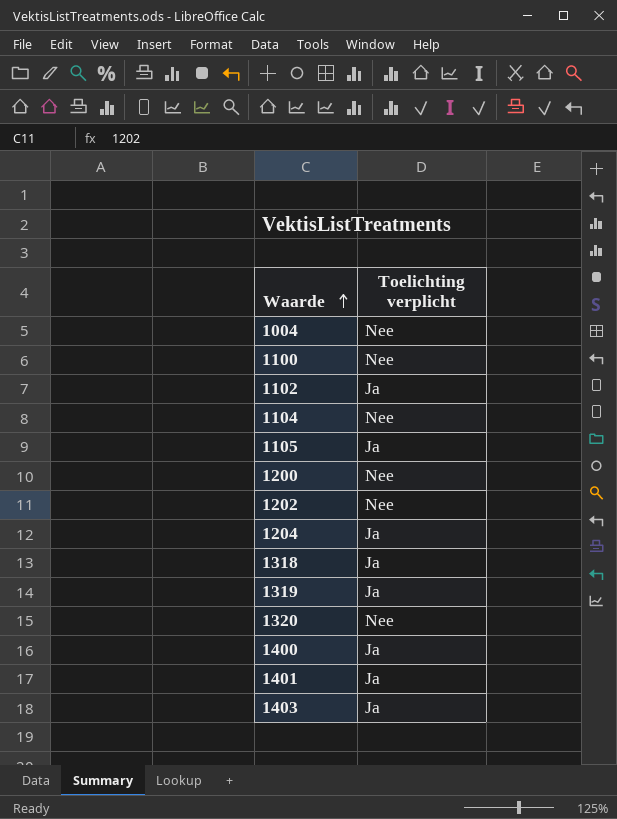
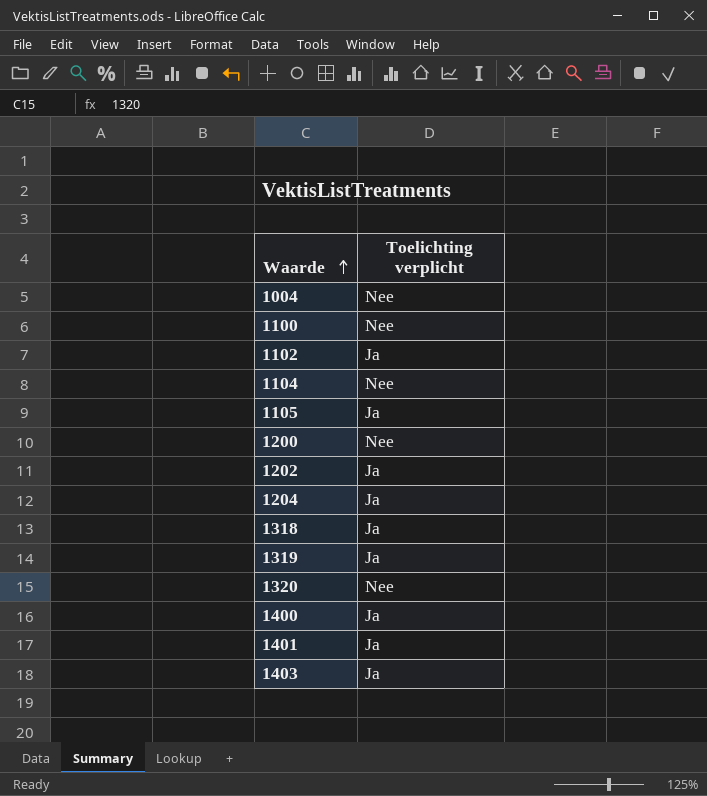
1202 | Toelichting verplicht: Nee -> Ja

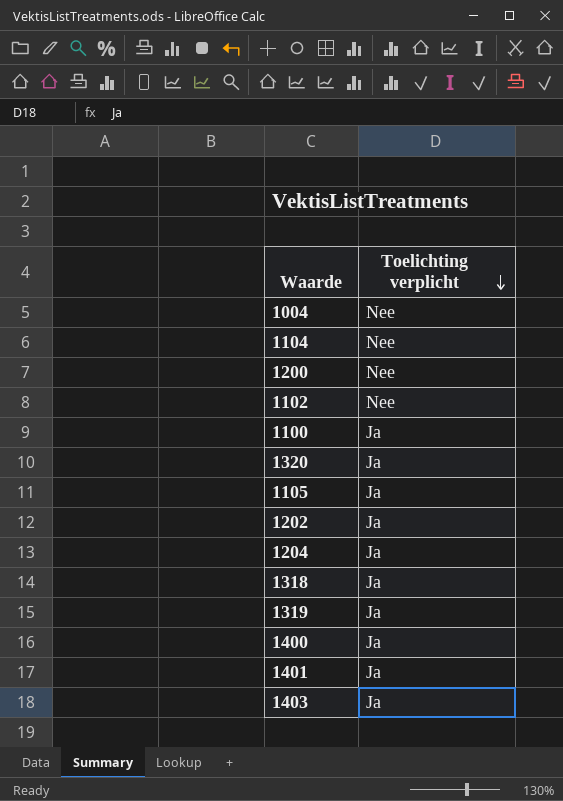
row order: Waarde ascending -> Toelichting verplicht descending
1102 | Toelichting verplicht: Ja -> Nee
1100 | Toelichting verplicht: Nee -> Ja
1320 | Toelichting verplicht: Nee -> Ja

